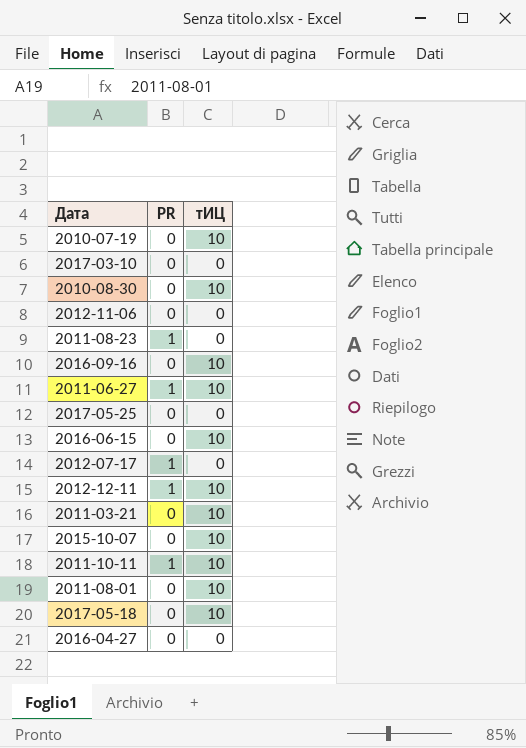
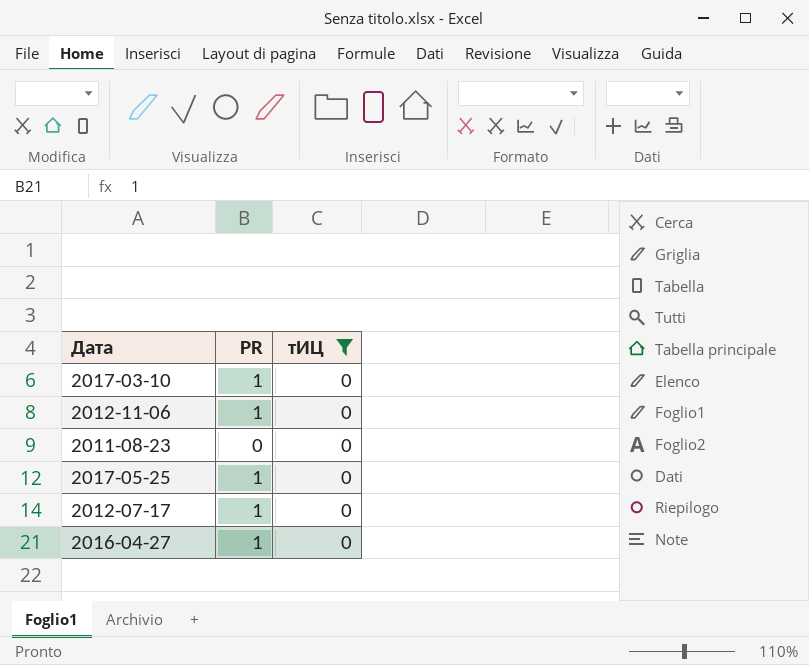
filter: none -> тИЦ = 0
2017-03-10 | PR: 0 -> 1
2012-11-06 | PR: 0 -> 1
2011-08-23 | PR: 1 -> 0
2017-05-25 | PR: 0 -> 1
2016-04-27 | PR: 0 -> 1

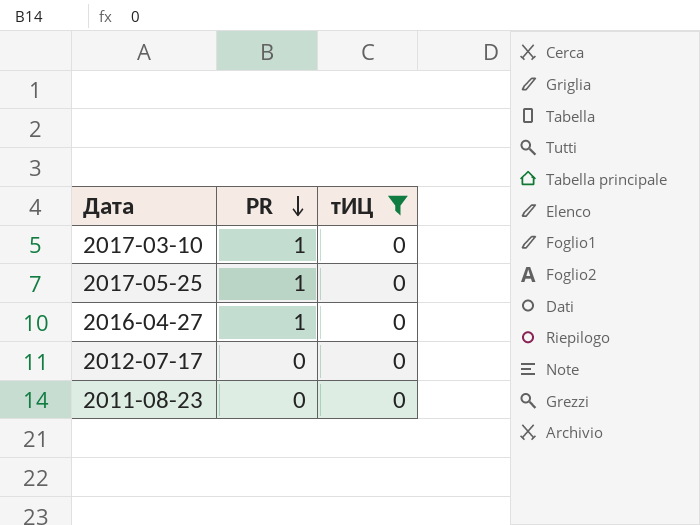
row order: none -> PR descending
row 2012-11-06: 1 | 0 -> none
2012-07-17 | PR: 1 -> 0

